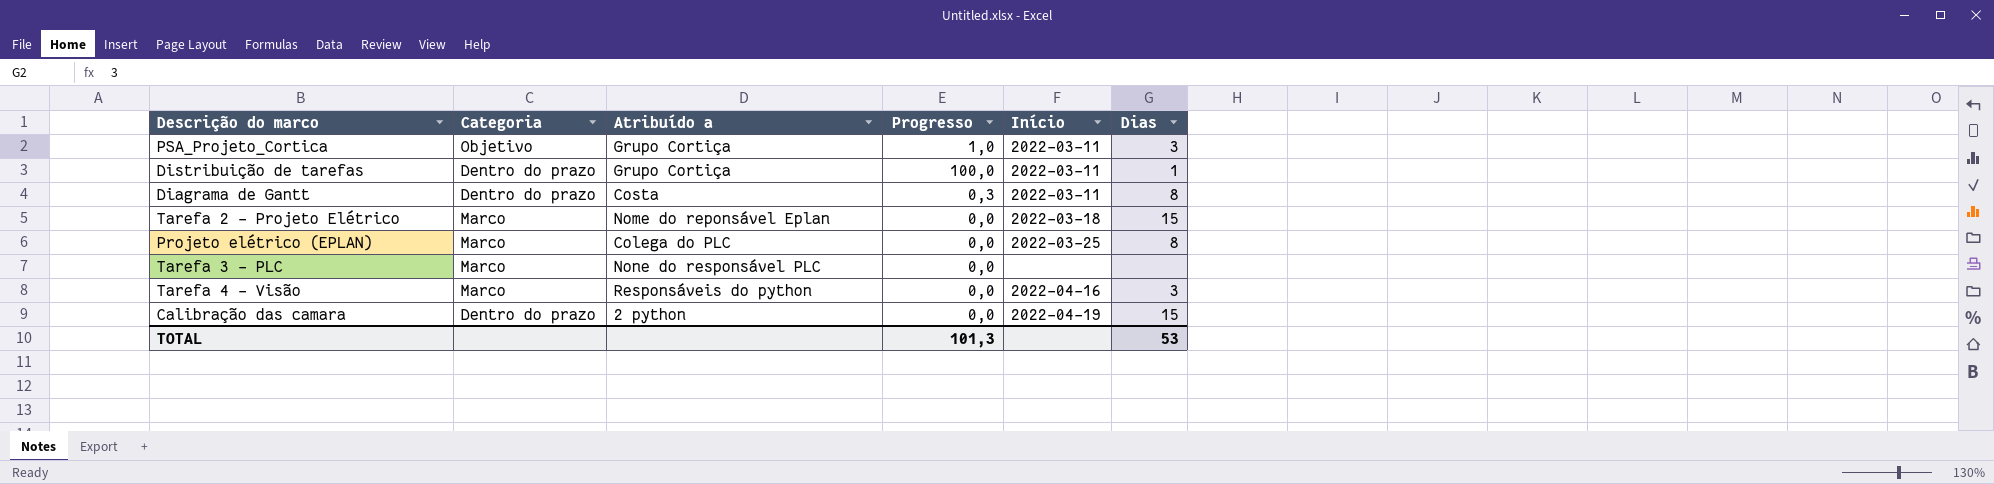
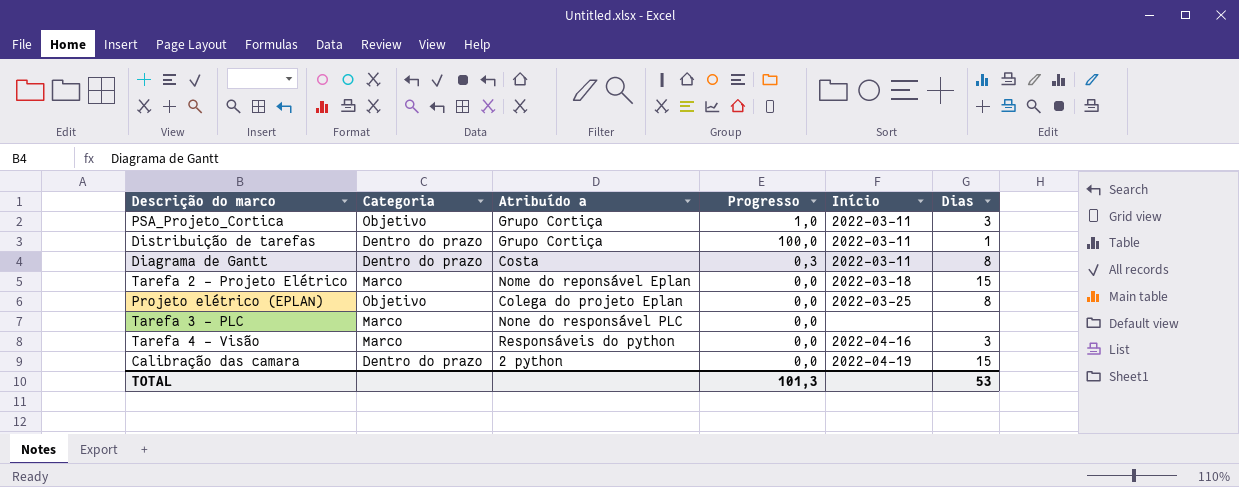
Projeto elétrico (EPLAN) | Categoria: Marco -> Objetivo
Projeto elétrico (EPLAN) | Atribuído a: Colega do PLC -> Colega do projeto Eplan

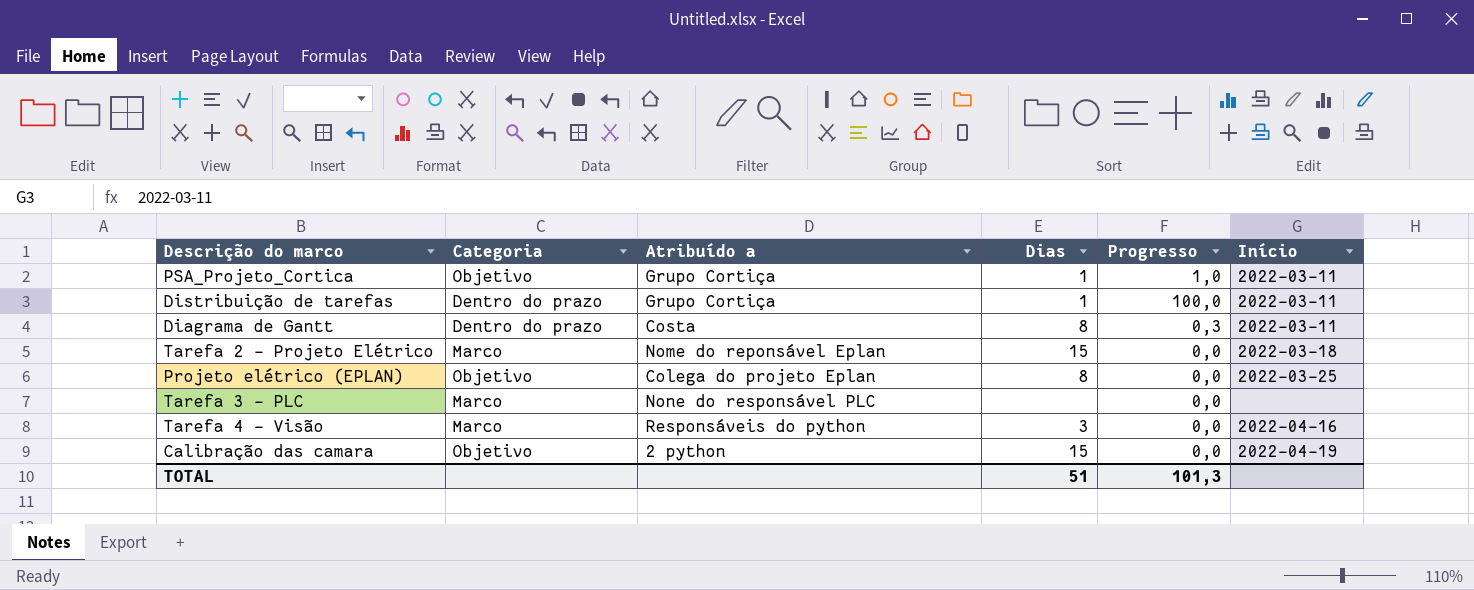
column Dias | position: 6 -> 4
PSA_Projeto_Cortica | Dias: 3 -> 1
Calibração das camara | Categoria: Dentro do prazo -> Objetivo
TOTAL | Dias: 53 -> 51

